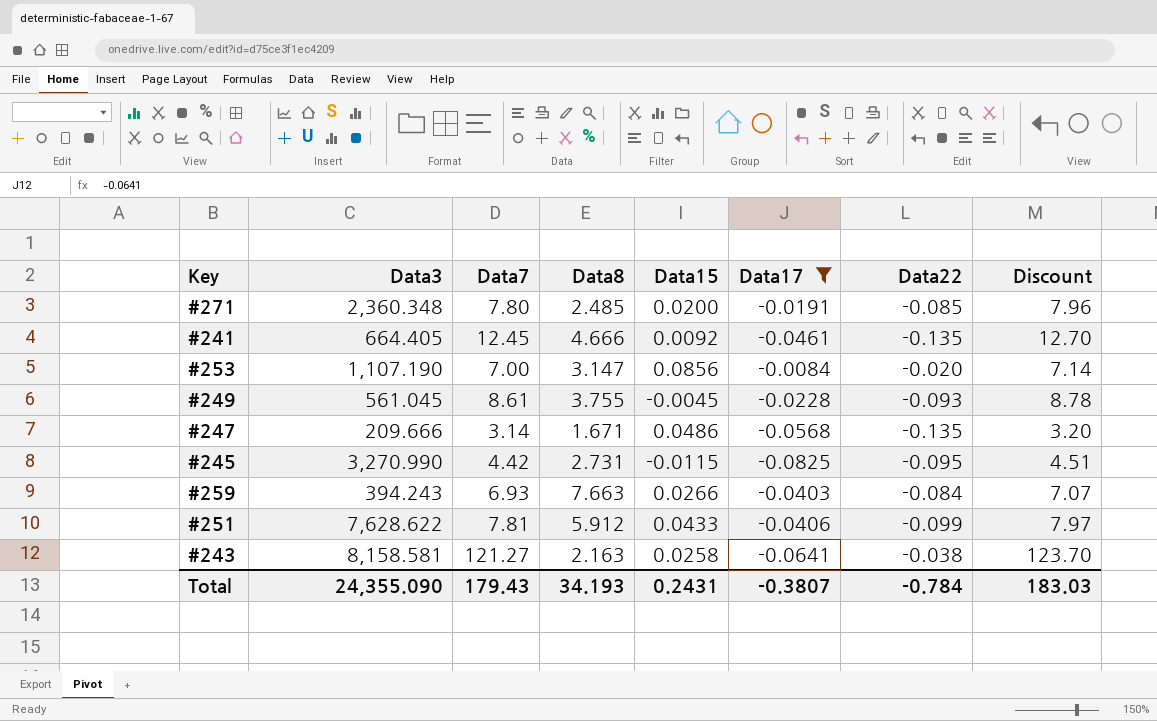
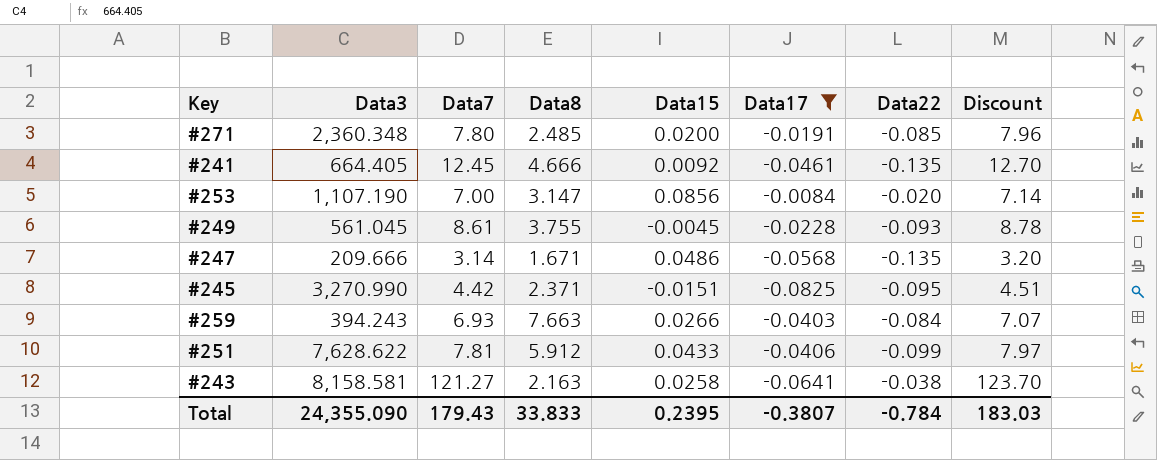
#245 | Data8: 2.731 -> 2.371
#245 | Data15: -0.0115 -> -0.0151
Total | Data8: 34.193 -> 33.833
Total | Data15: 0.2431 -> 0.2395

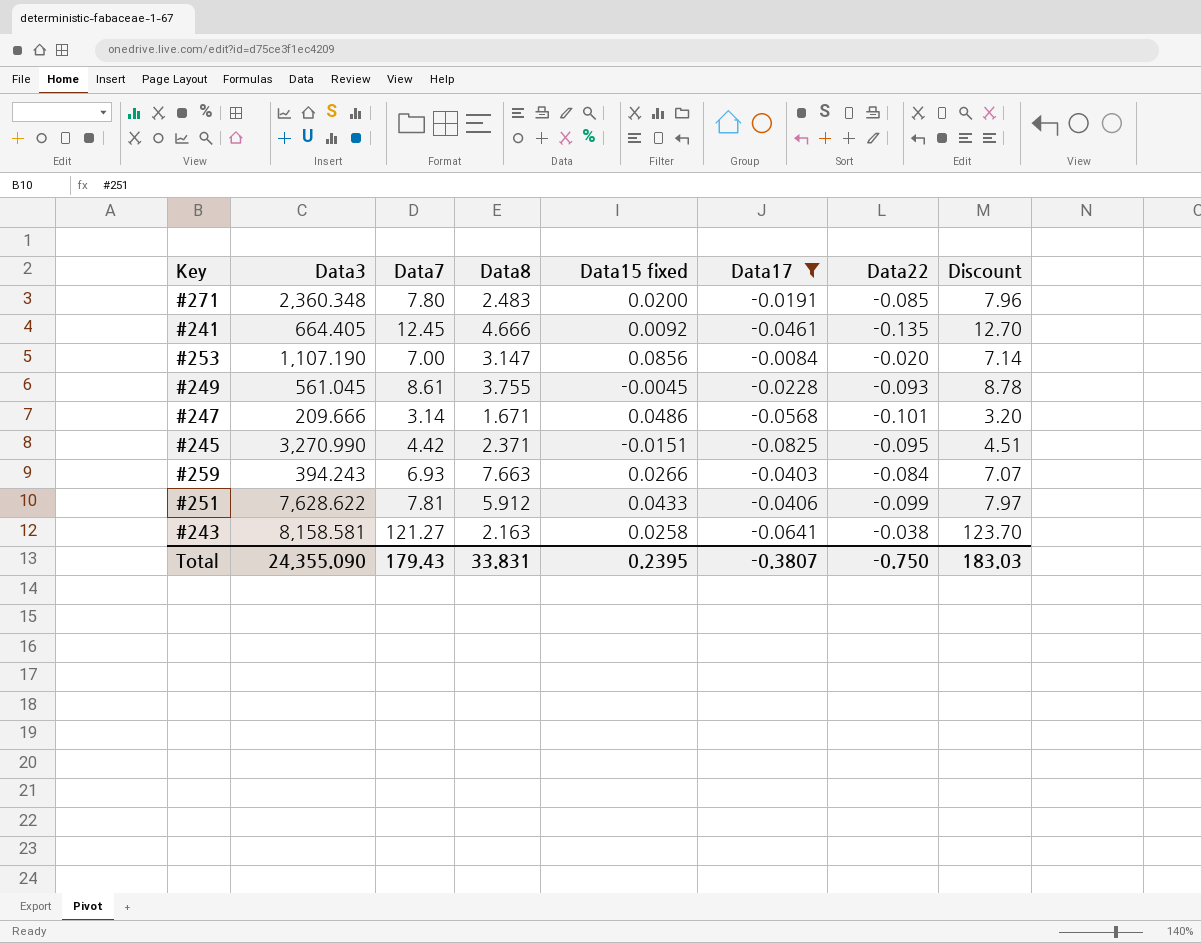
column name: Data15 -> Data15 fixed
#271 | Data8: 2.485 -> 2.483
#247 | Data22: -0.135 -> -0.101
Total | Data8: 33.833 -> 33.831
Total | Data22: -0.784 -> -0.750

